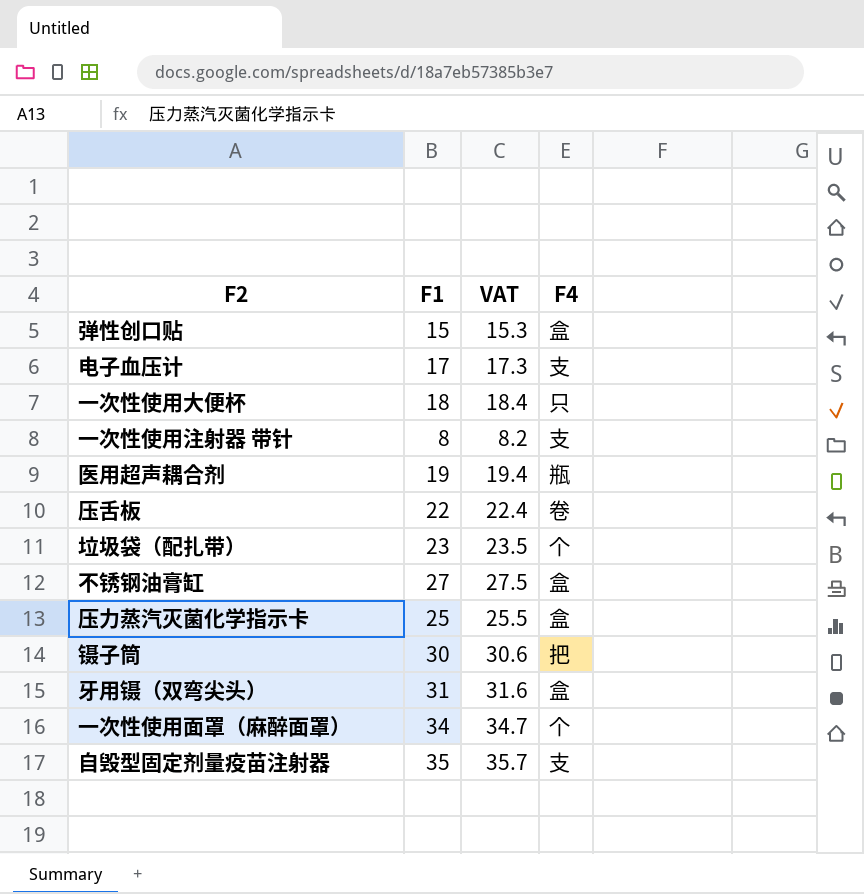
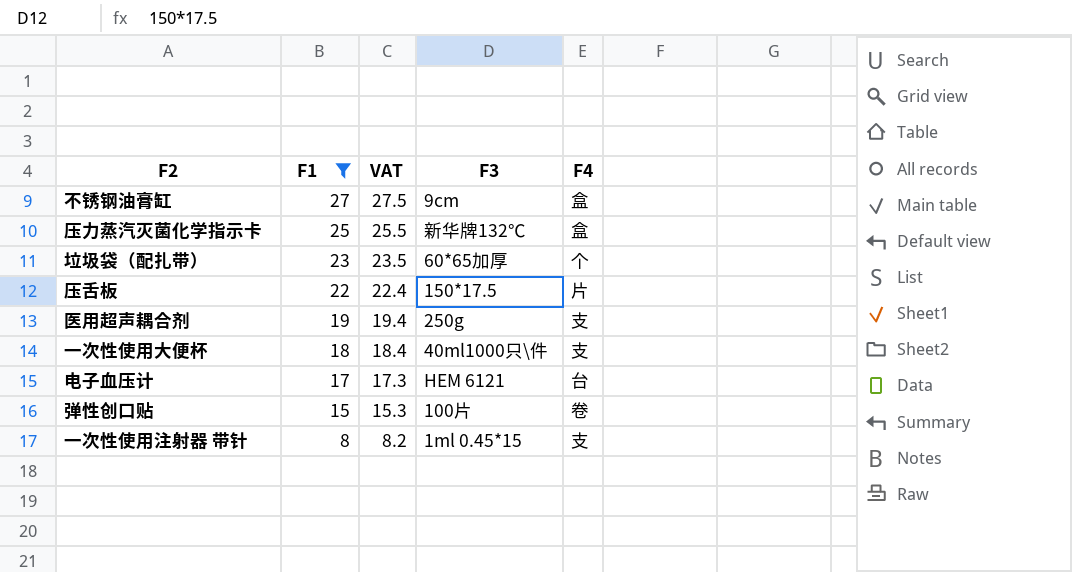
filter: none -> F1 <= 27
row order: none -> F1 descending
column F3 | position: none -> 4
压舌板 | F4: 卷 -> 片
医用超声耦合剂 | F4: 瓶 -> 支
一次性使用大便杯 | F4: 只 -> 支
电子血压计 | F4: 支 -> 台
弹性创口贴 | F4: 盒 -> 卷

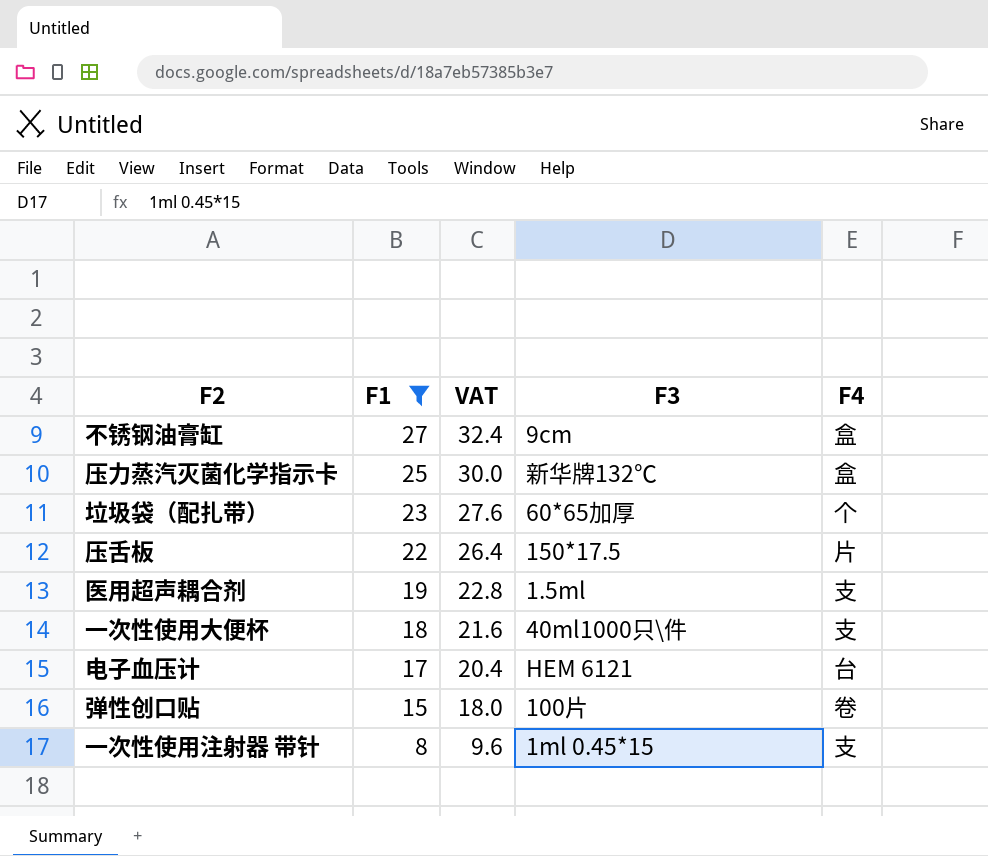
column VAT | formula: [F1] * 1.02 -> [F1] * 1.2
医用超声耦合剂 | F3: 250g -> 1.5ml

